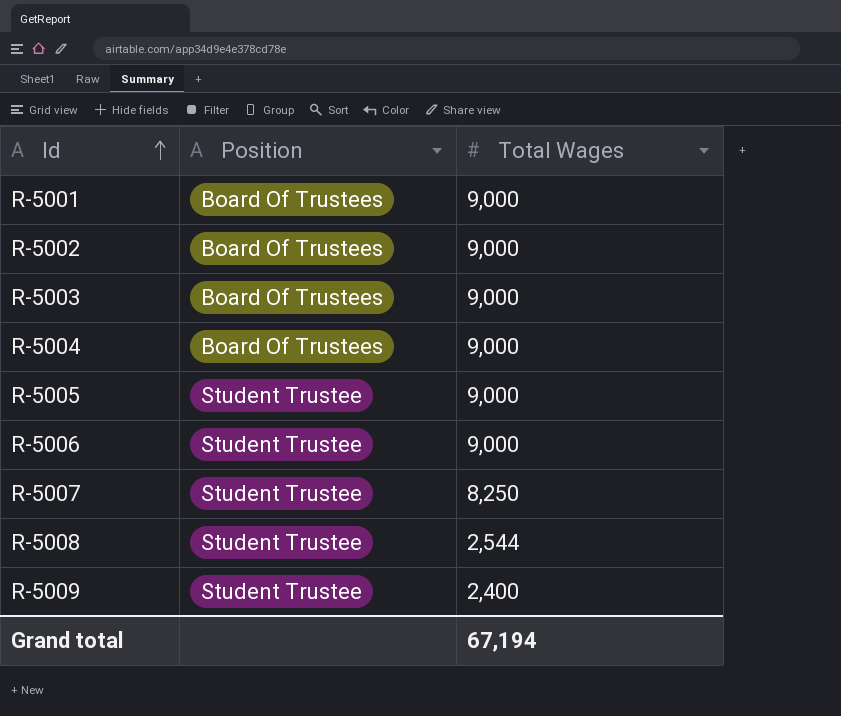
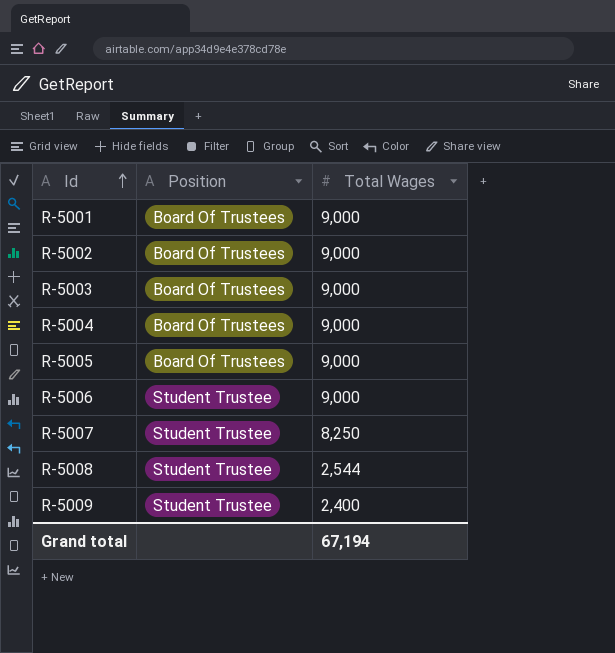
R-5005 | Position: Student Trustee -> Board Of Trustees

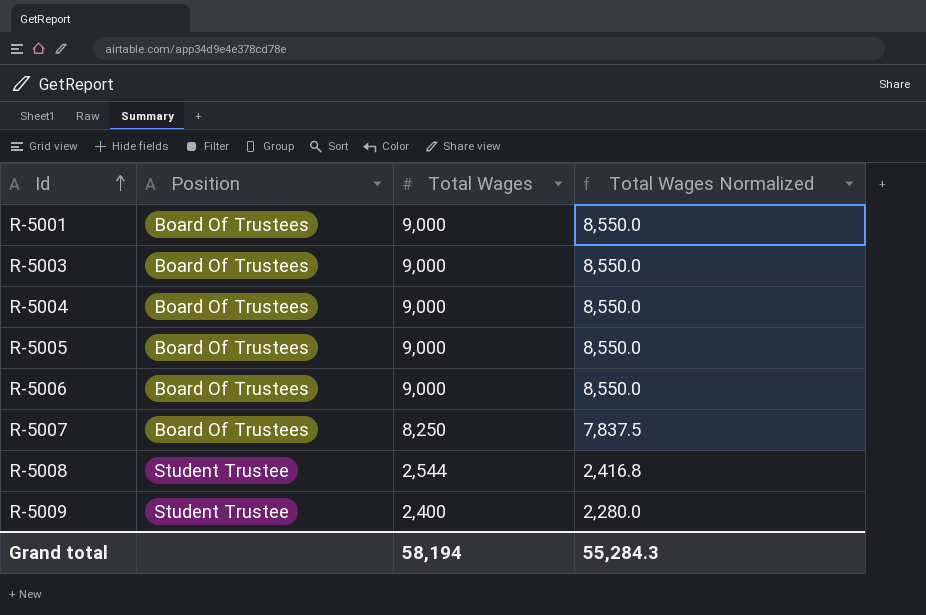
column Total Wages Normalized | formula: none -> [Total Wages] * 0.95
row R-5002: Board Of Trustees | 9,000 -> none
R-5006 | Position: Student Trustee -> Board Of Trustees
R-5007 | Position: Student Trustee -> Board Of Trustees
Grand total | Total Wages: 67,194 -> 58,194

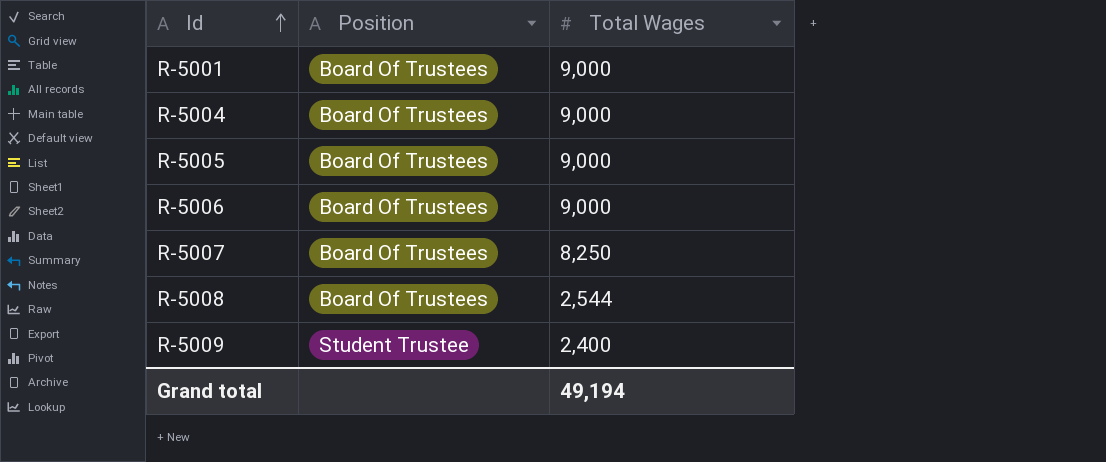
column Total Wages Normalized | formula: [Total Wages] * 0.95 -> none
row R-5003: Board Of Trustees | 9,000 | 8,550.0 -> none
R-5008 | Position: Student Trustee -> Board Of Trustees
Grand total | Total Wages: 58,194 -> 49,194

